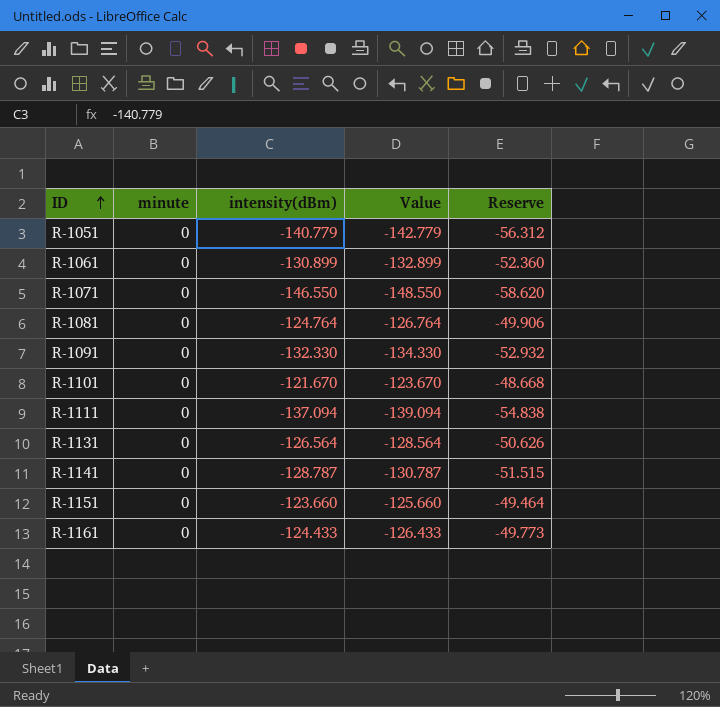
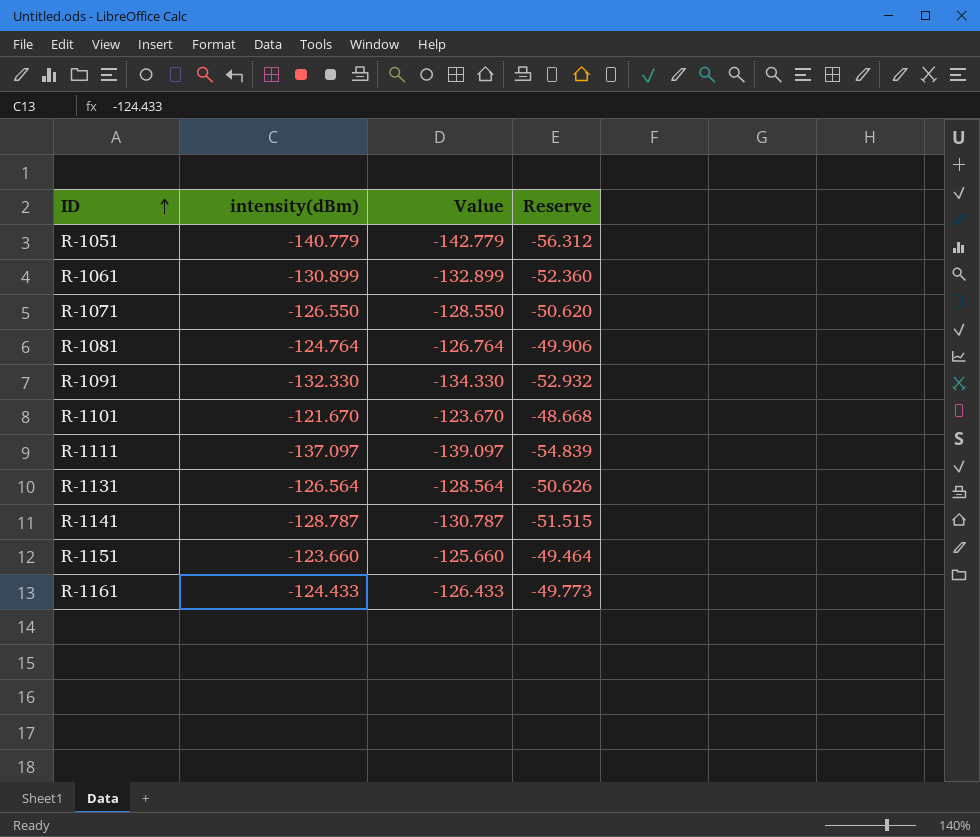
column minute | position: 2 -> none
R-1071 | intensity(dBm): -146.550 -> -126.550
R-1071 | Value: -148.550 -> -128.550
R-1071 | Reserve: -58.620 -> -50.620
R-1111 | intensity(dBm): -137.094 -> -137.097
R-1111 | Value: -139.094 -> -139.097
R-1111 | Reserve: -54.838 -> -54.839

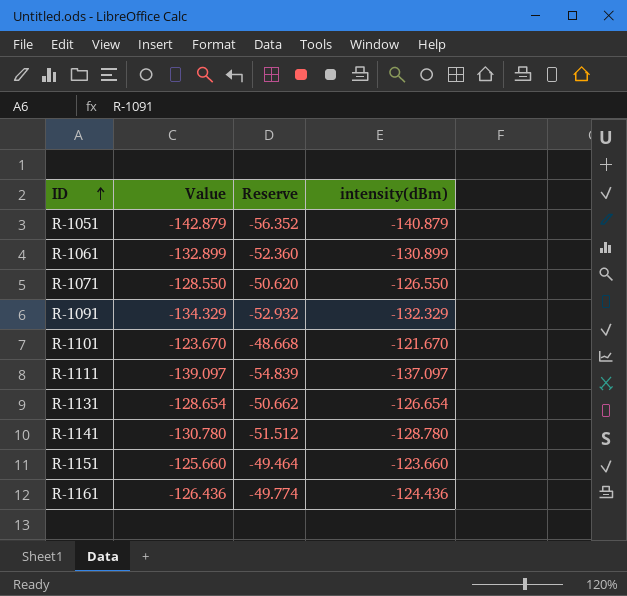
column intensity(dBm) | position: 2 -> 4
row R-1081: -124.764 | -126.764 | -49.906 -> none
R-1051 | Value: -142.779 -> -142.879
R-1051 | Reserve: -56.312 -> -56.352
R-1051 | intensity(dBm): -140.779 -> -140.879
R-1091 | Value: -134.330 -> -134.329
R-1091 | intensity(dBm): -132.330 -> -132.329
R-1131 | Value: -128.564 -> -128.654
R-1131 | Reserve: -50.626 -> -50.662
R-1131 | intensity(dBm): -126.564 -> -126.654
R-1141 | Value: -130.787 -> -130.780
R-1141 | Reserve: -51.515 -> -51.512
R-1141 | intensity(dBm): -128.787 -> -128.780
R-1161 | Value: -126.433 -> -126.436
R-1161 | Reserve: -49.773 -> -49.774
R-1161 | intensity(dBm): -124.433 -> -124.436

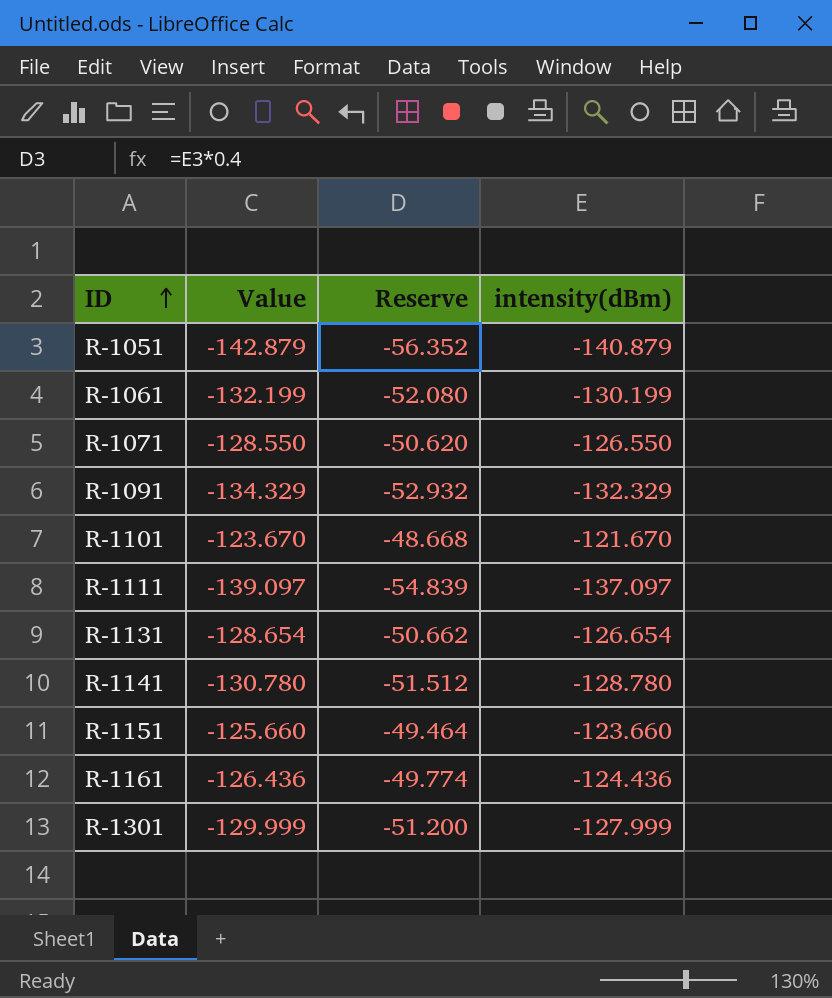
R-1061 | Value: -132.899 -> -132.199
R-1061 | Reserve: -52.360 -> -52.080
R-1061 | intensity(dBm): -130.899 -> -130.199
row R-1301: none -> -129.999 | -51.200 | -127.999

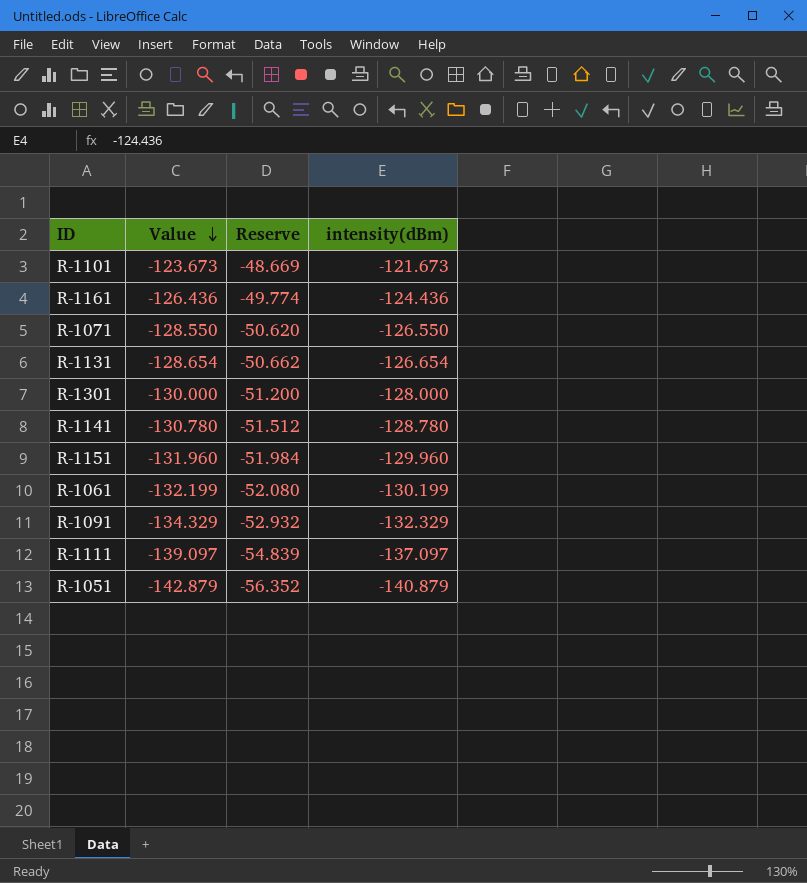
row order: ID ascending -> Value descending
R-1101 | Value: -123.670 -> -123.673
R-1101 | Reserve: -48.668 -> -48.669
R-1101 | intensity(dBm): -121.670 -> -121.673
R-1301 | Value: -129.999 -> -130.000
R-1301 | intensity(dBm): -127.999 -> -128.000
R-1151 | Value: -125.660 -> -131.960
R-1151 | Reserve: -49.464 -> -51.984
R-1151 | intensity(dBm): -123.660 -> -129.960

